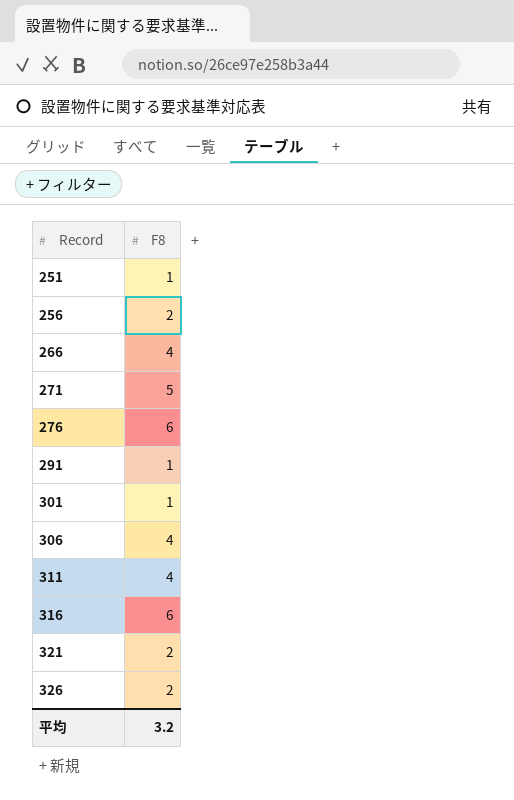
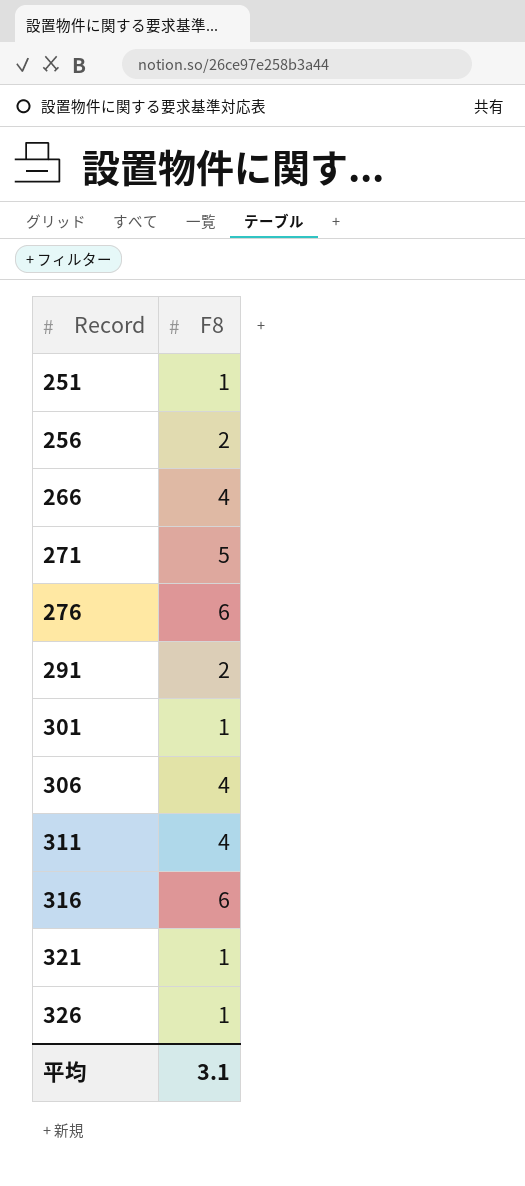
291 | F8: 1 -> 2
321 | F8: 2 -> 1
326 | F8: 2 -> 1
平均 | F8: 3.2 -> 3.1

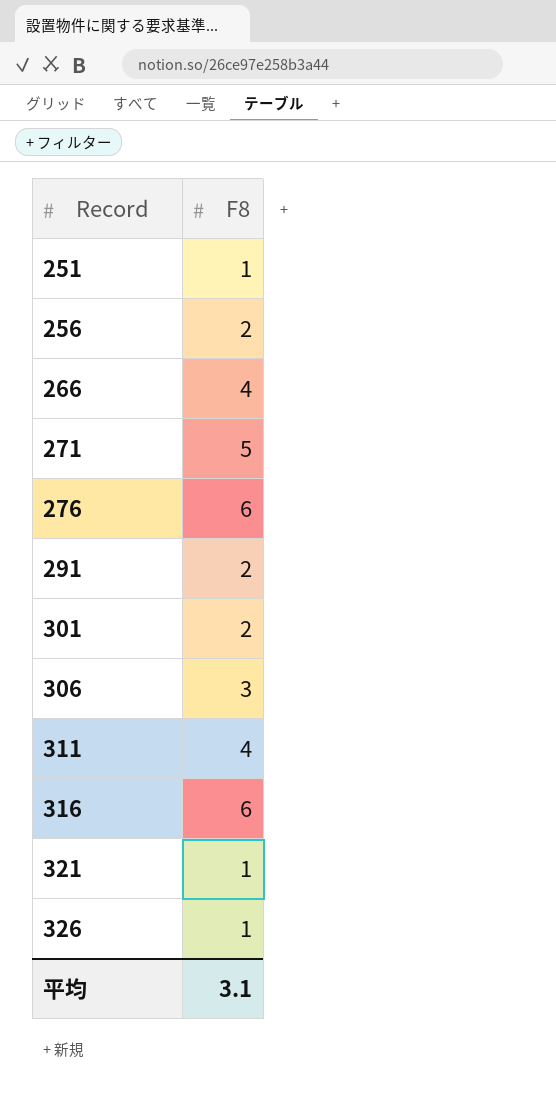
301 | F8: 1 -> 2
306 | F8: 4 -> 3

